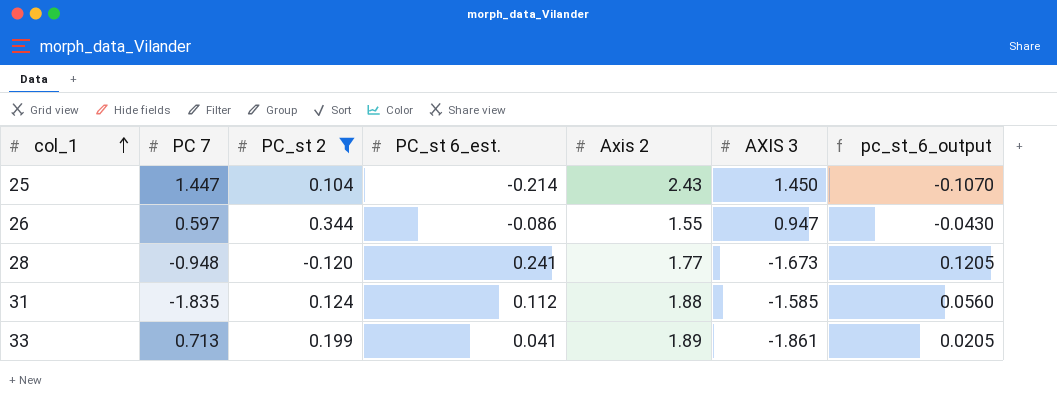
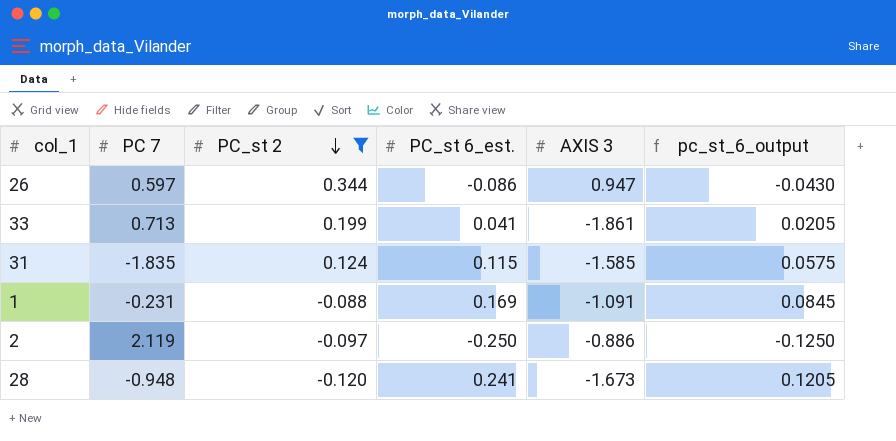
row order: col_1 ascending -> PC_st 2 descending
column Axis 2 | position: 5 -> none
row 25: 1.447 | 0.104 | -0.214 | 2.43 | 1.450 | -0.1070 -> none
31 | PC_st 6_est.: 0.112 -> 0.115
31 | pc_st_6_output: 0.0560 -> 0.0575
row 1: none -> -0.231 | -0.088 | 0.169 | -1.091 | 0.0845
row 2: none -> 2.119 | -0.097 | -0.250 | -0.886 | -0.1250

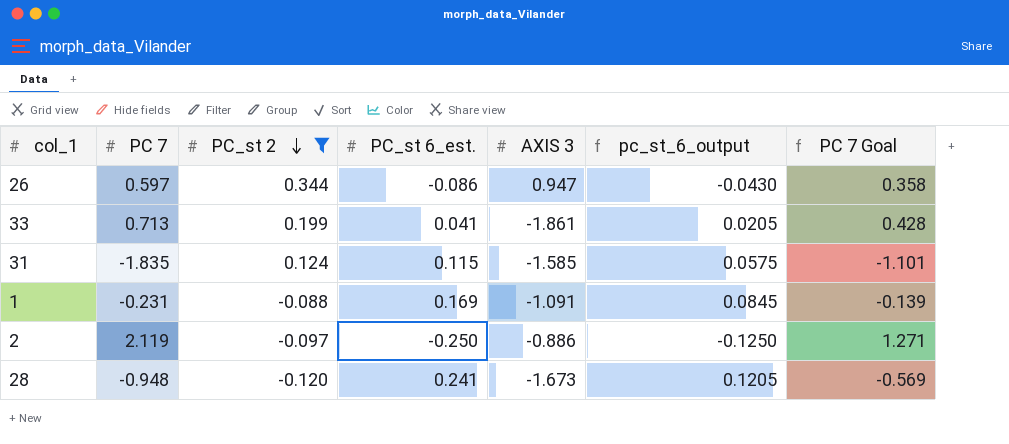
column PC 7 Goal | formula: none -> [PC 7] * 0.6

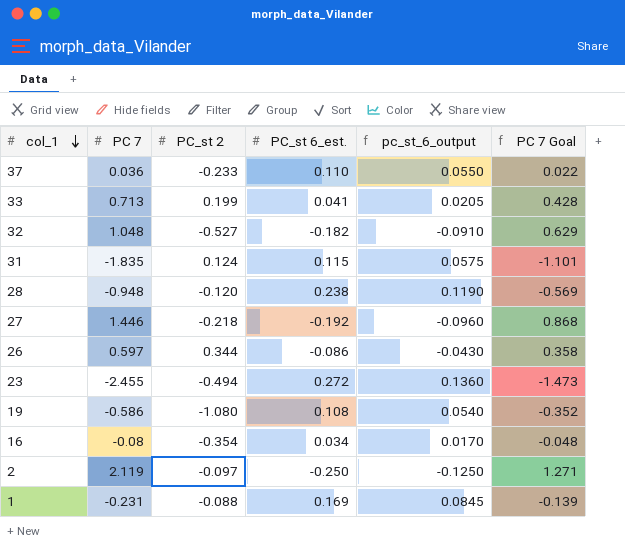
filter: PC_st 2 >= -0.120 -> none
row order: PC_st 2 descending -> col_1 descending
column AXIS 3 | position: 5 -> none
28 | PC_st 6_est.: 0.241 -> 0.238
28 | pc_st_6_output: 0.1205 -> 0.1190

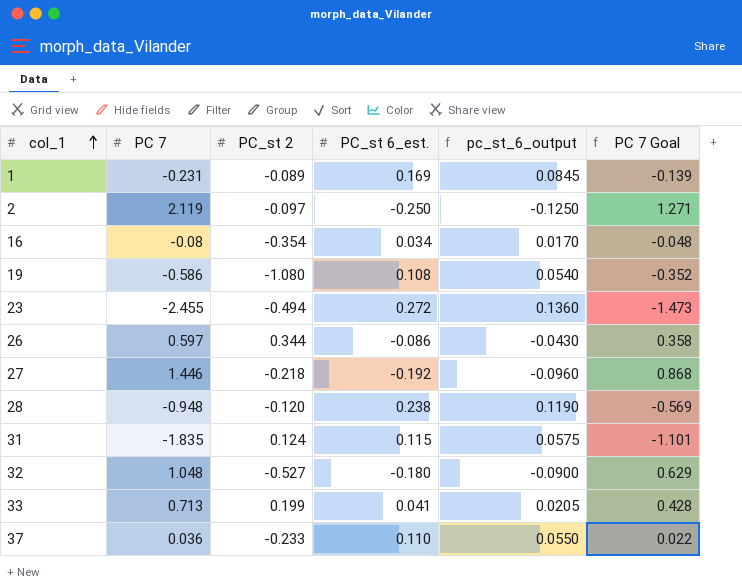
row order: col_1 descending -> col_1 ascending
1 | PC_st 2: -0.088 -> -0.089
32 | PC_st 6_est.: -0.182 -> -0.180
32 | pc_st_6_output: -0.0910 -> -0.0900

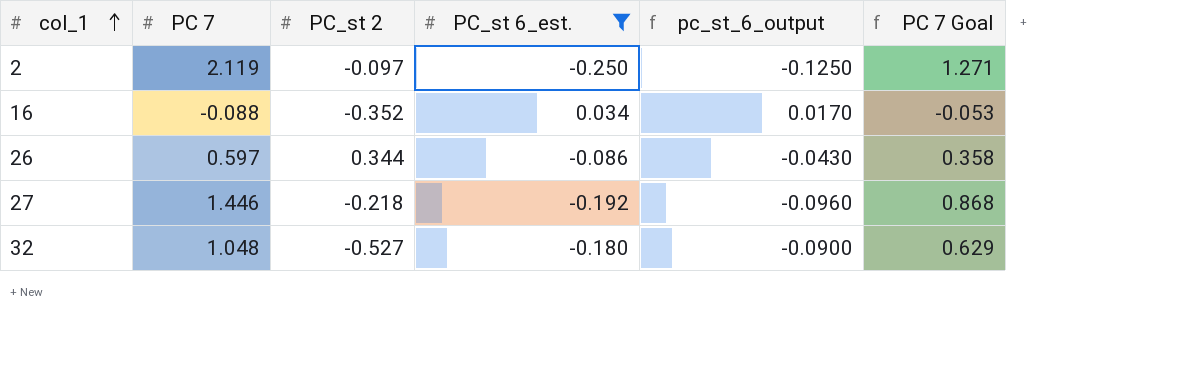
filter: none -> PC_st 6_est. <= 0.034
16 | PC 7: -0.08 -> -0.088
16 | PC_st 2: -0.354 -> -0.352
16 | PC 7 Goal: -0.048 -> -0.053

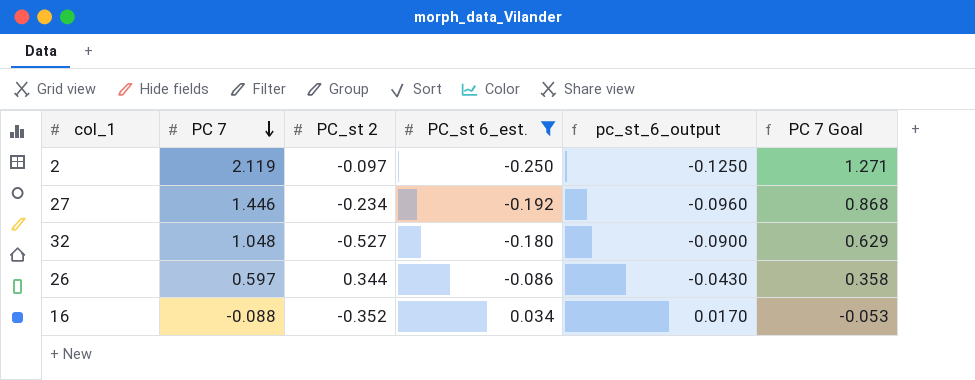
row order: col_1 ascending -> PC 7 descending
27 | PC_st 2: -0.218 -> -0.234

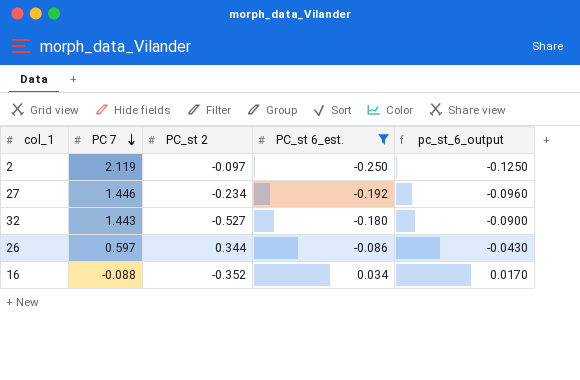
column PC 7 Goal | formula: [PC 7] * 0.6 -> none
32 | PC 7: 1.048 -> 1.443

